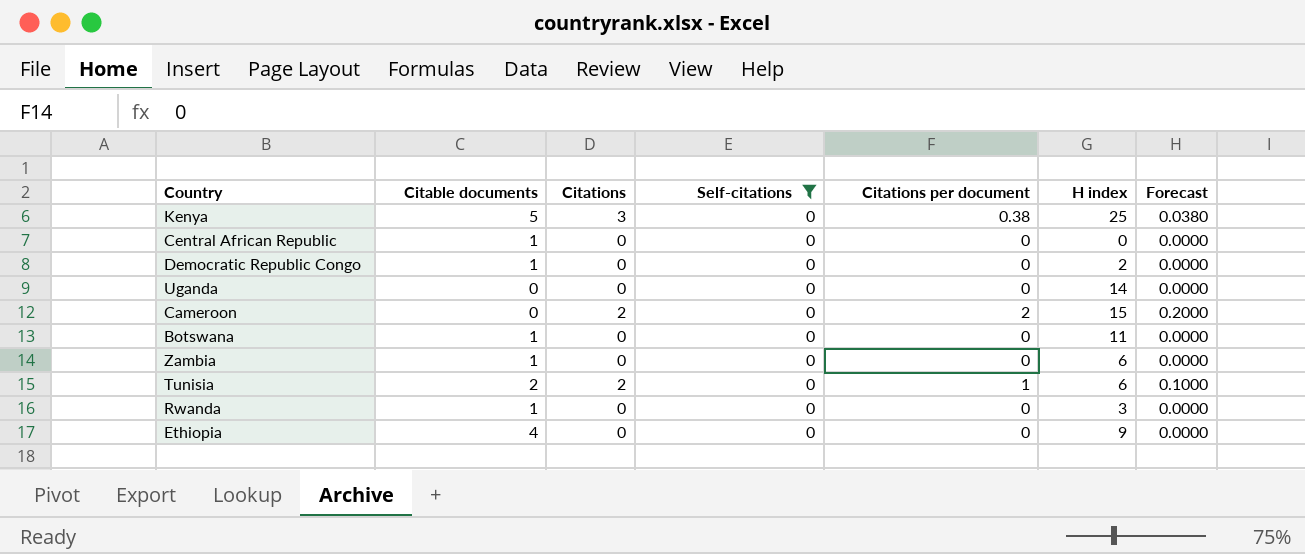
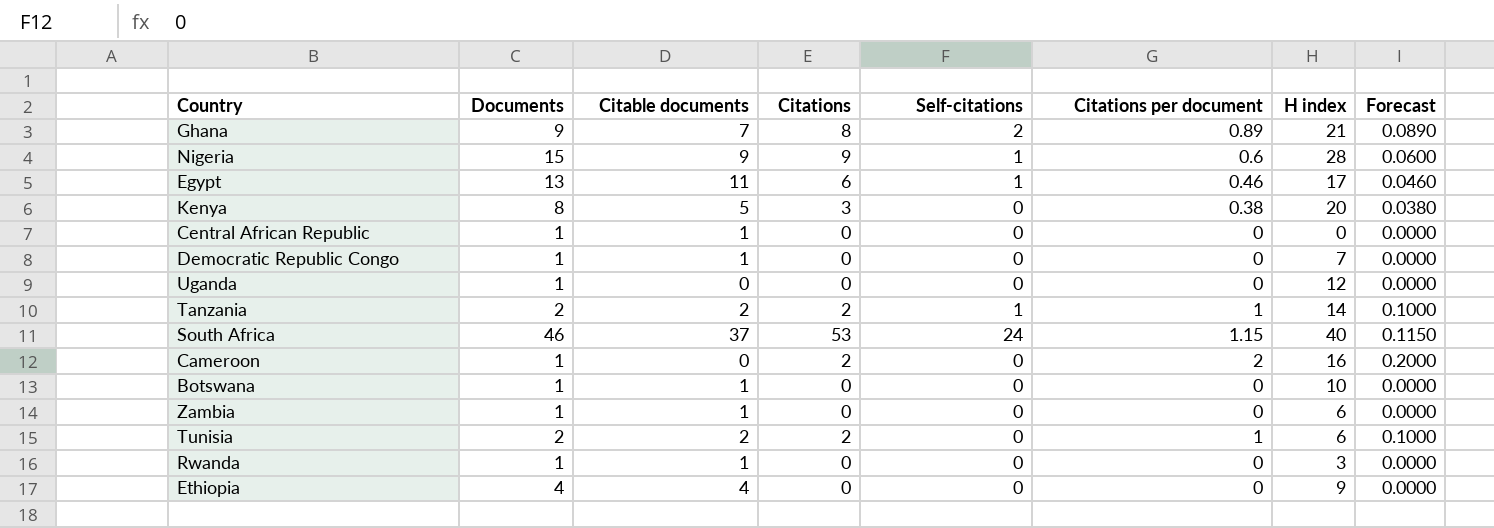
filter: Self-citations = 0 -> none
column Documents | position: none -> 2
Kenya | H index: 25 -> 20
Democratic Republic Congo | H index: 2 -> 7
Uganda | H index: 14 -> 12
Cameroon | H index: 15 -> 16
Botswana | H index: 11 -> 10

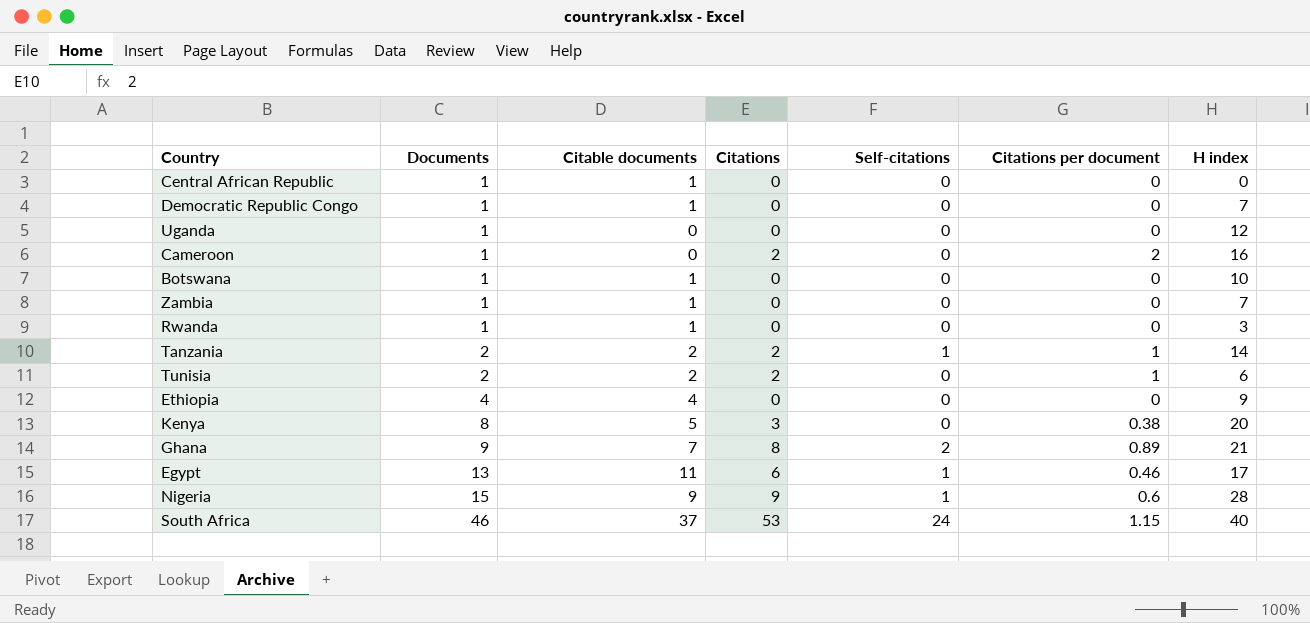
row order: none -> Documents ascending
column Forecast | formula: [Citations per document] * 0.1 -> none
Zambia | H index: 6 -> 7

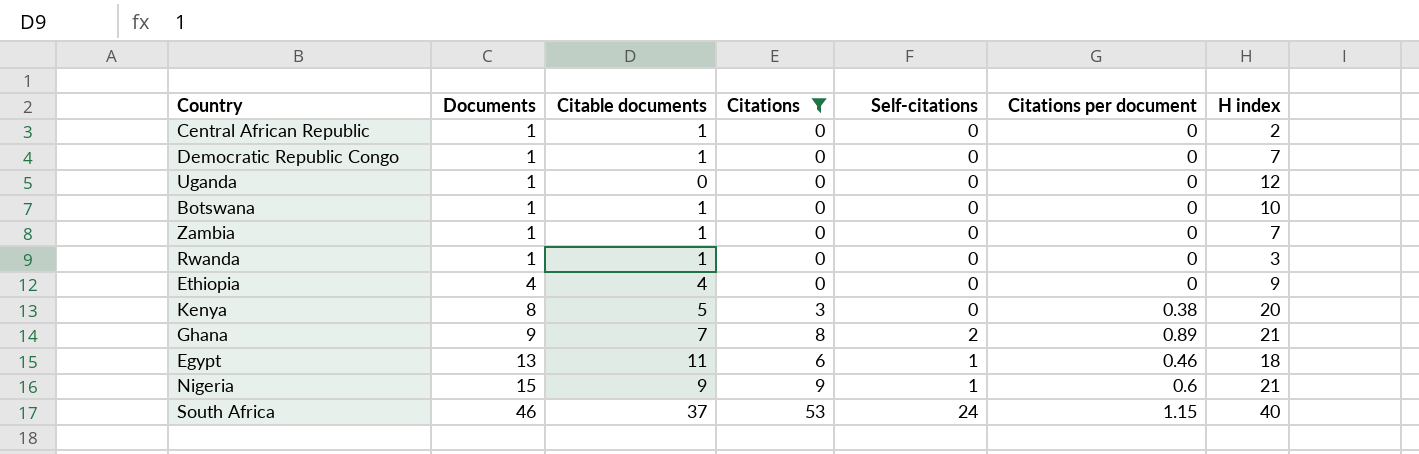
filter: none -> Citations != 2
Central African Republic | H index: 0 -> 2
Egypt | H index: 17 -> 18
Nigeria | H index: 28 -> 21

